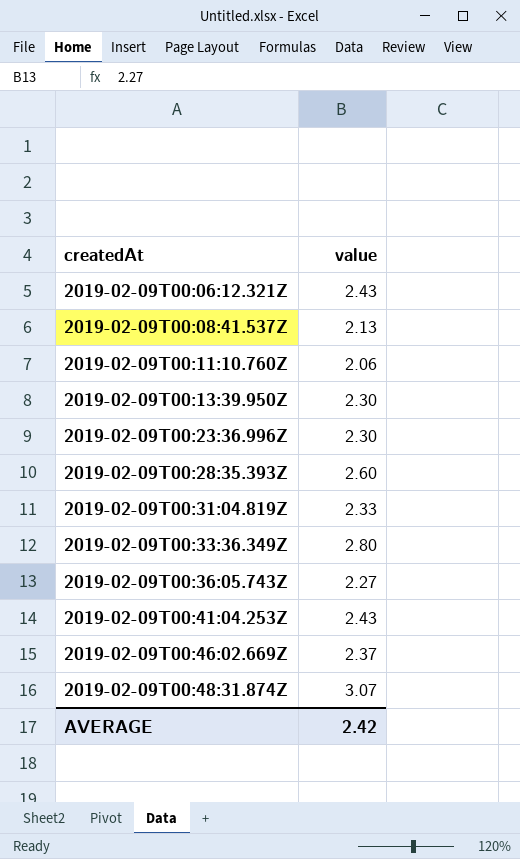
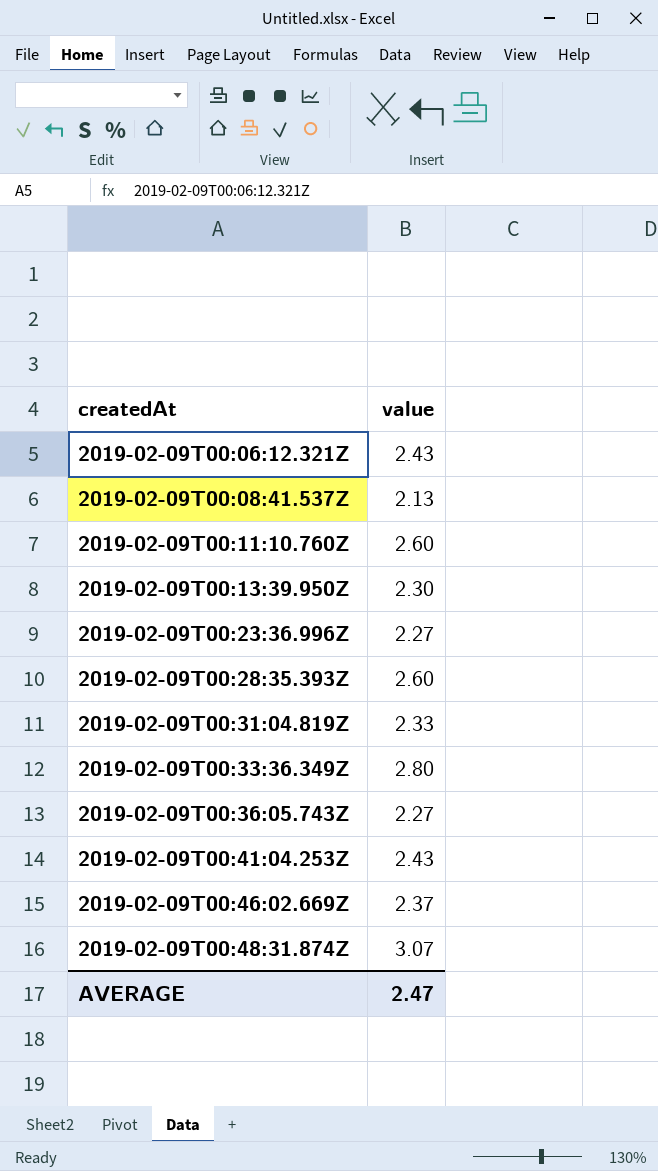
2019-02-09T00:11:10.760Z | value: 2.06 -> 2.60
2019-02-09T00:23:36.996Z | value: 2.30 -> 2.27
AVERAGE | value: 2.42 -> 2.47

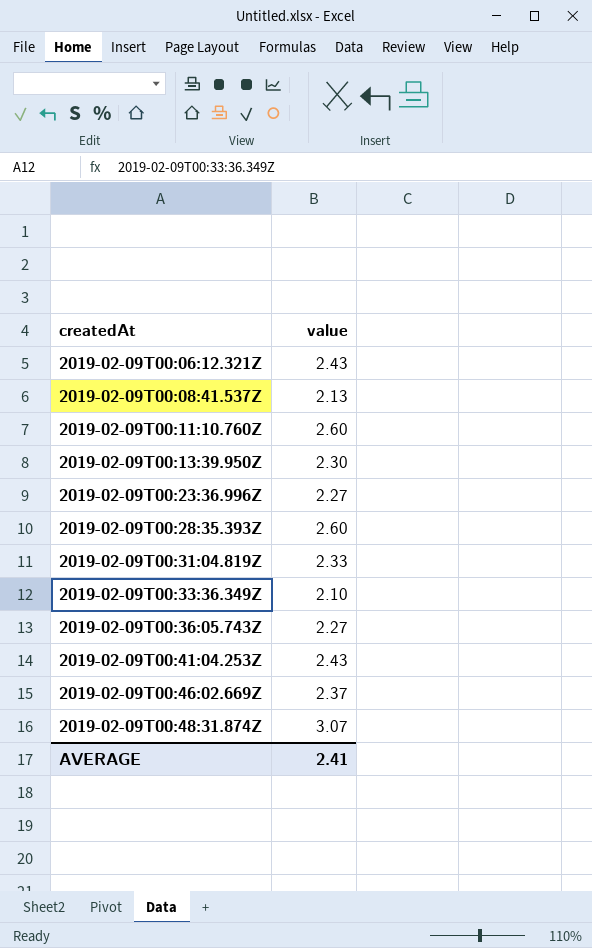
2019-02-09T00:33:36.349Z | value: 2.80 -> 2.10
AVERAGE | value: 2.47 -> 2.41

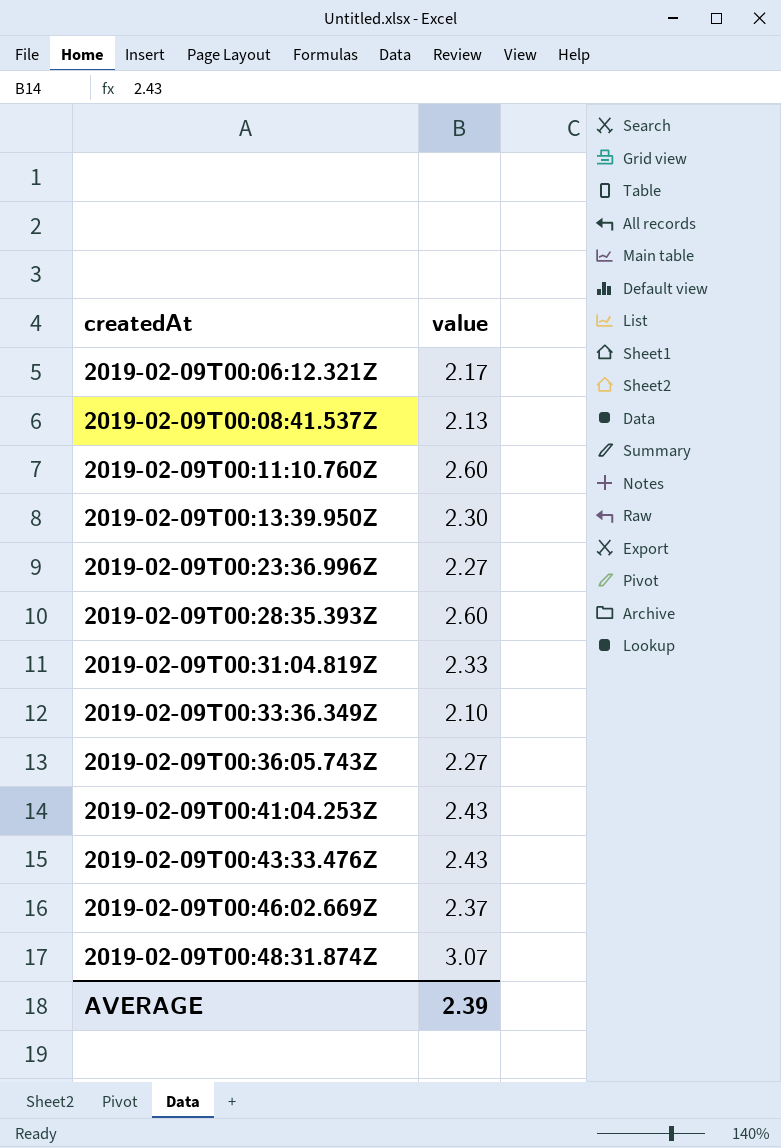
2019-02-09T00:06:12.321Z | value: 2.43 -> 2.17
row 2019-02-09T00:43:33.476Z: none -> 2.43
AVERAGE | value: 2.41 -> 2.39

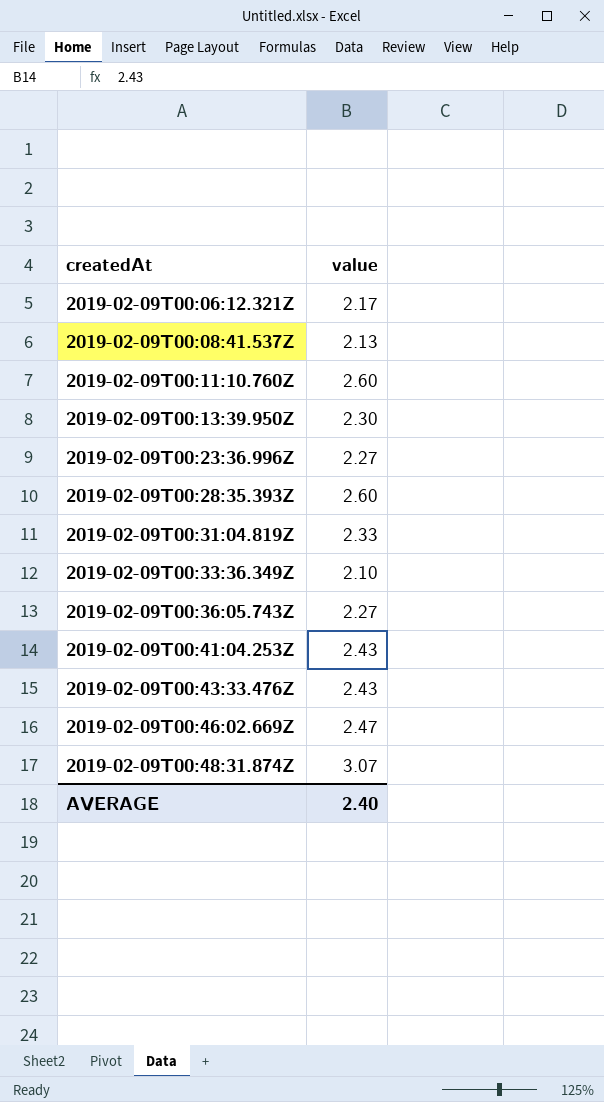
2019-02-09T00:46:02.669Z | value: 2.37 -> 2.47
AVERAGE | value: 2.39 -> 2.40

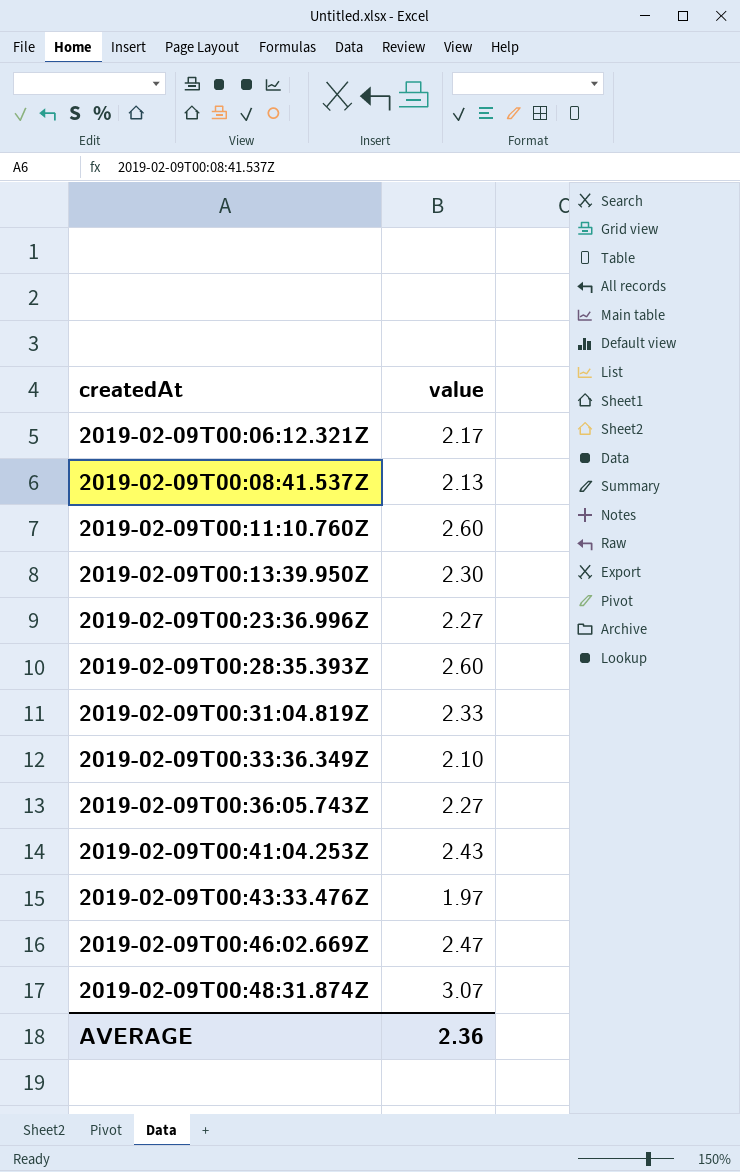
2019-02-09T00:43:33.476Z | value: 2.43 -> 1.97
AVERAGE | value: 2.40 -> 2.36

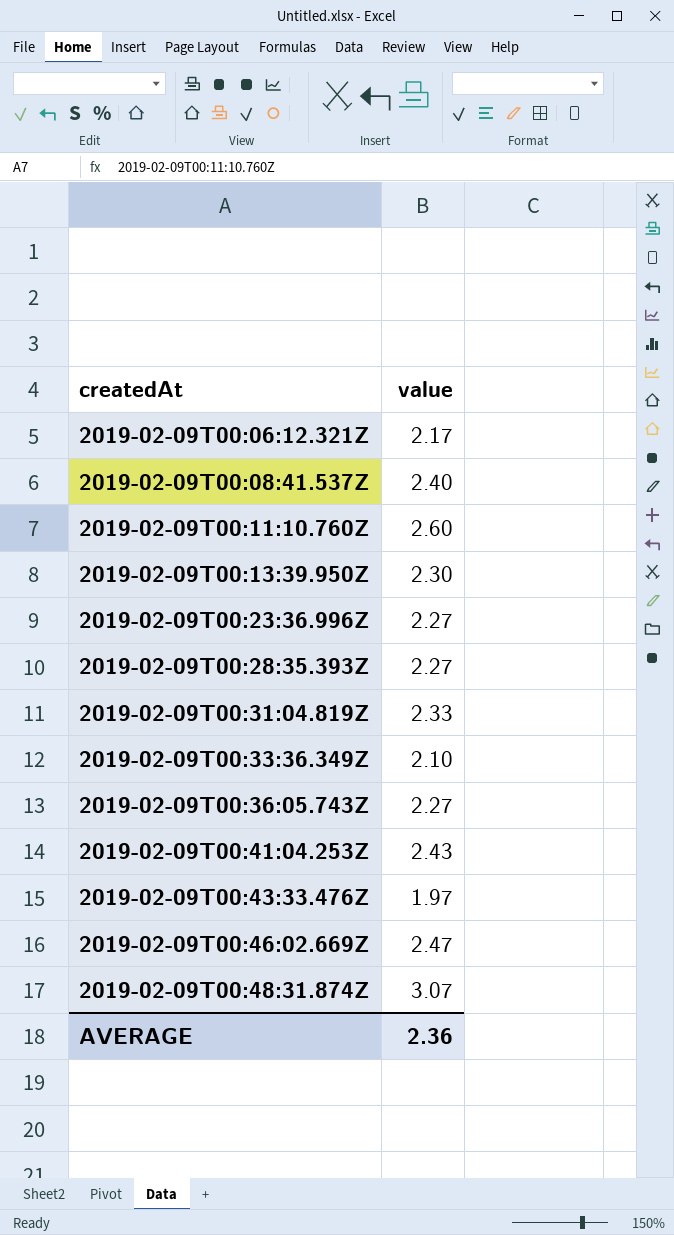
2019-02-09T00:08:41.537Z | value: 2.13 -> 2.40
2019-02-09T00:28:35.393Z | value: 2.60 -> 2.27

